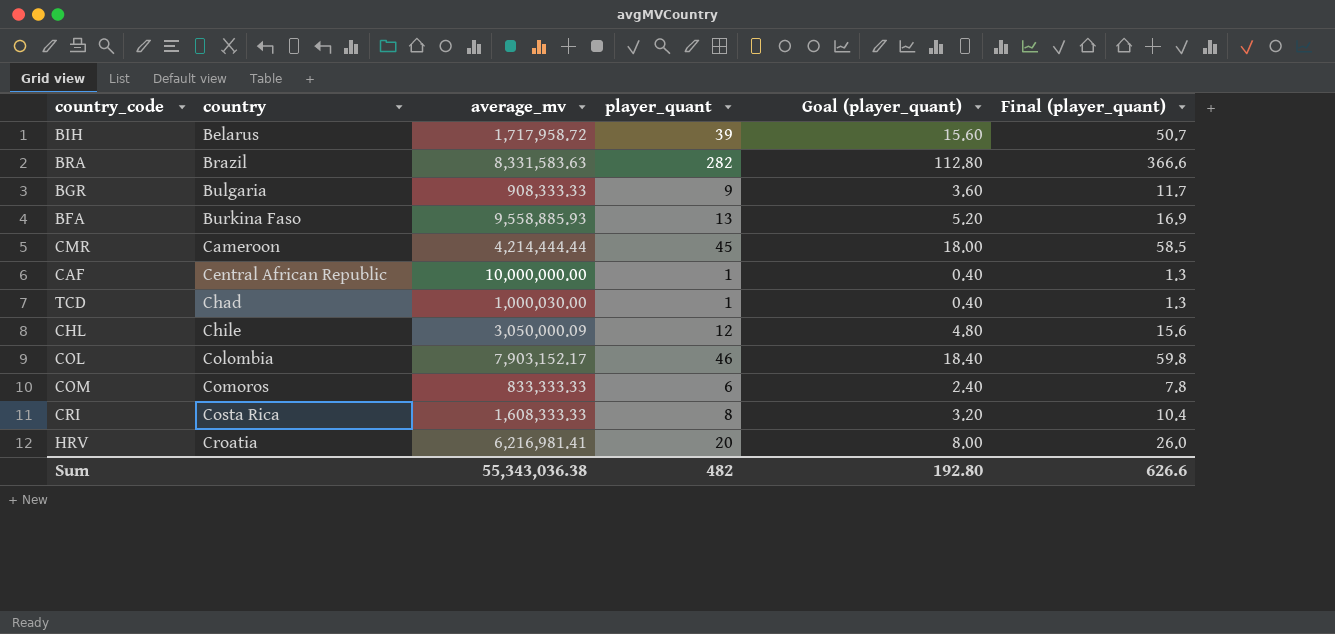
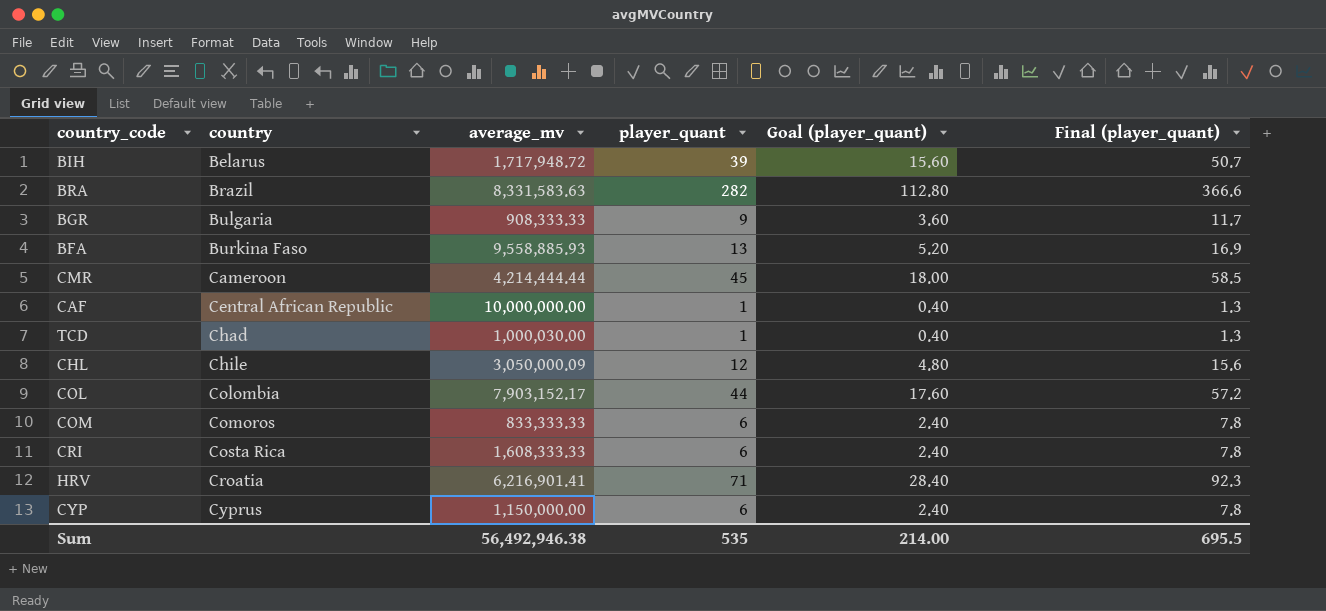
BIH | average_mv: 1,717,958.72 -> 1,717,948.72
COL | player_quant: 46 -> 44
COL | Goal (player_quant): 18.40 -> 17.60
COL | Final (player_quant): 59.8 -> 57.2
CRI | player_quant: 8 -> 6
CRI | Goal (player_quant): 3.20 -> 2.40
CRI | Final (player_quant): 10.4 -> 7.8
HRV | average_mv: 6,216,981.41 -> 6,216,901.41
HRV | player_quant: 20 -> 71
HRV | Goal (player_quant): 8.00 -> 28.40
HRV | Final (player_quant): 26.0 -> 92.3
row CYP: none -> Cyprus | 1,150,000.00 | 6 | 2.40 | 7.8
Sum | average_mv: 55,343,036.38 -> 56,492,946.38
Sum | player_quant: 482 -> 535
Sum | Goal (player_quant): 192.80 -> 214.00
Sum | Final (player_quant): 626.6 -> 695.5

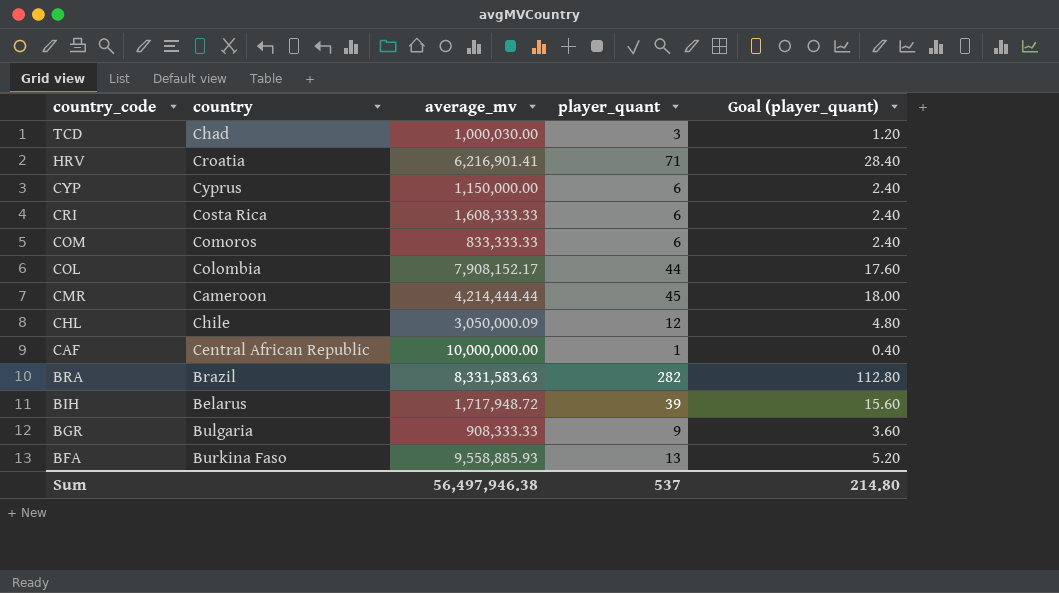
row order: country ascending -> country_code descending
column Final (player_quant) | formula: [player_quant] * 1.3 -> none
TCD | player_quant: 1 -> 3
TCD | Goal (player_quant): 0.40 -> 1.20
COL | average_mv: 7,903,152.17 -> 7,908,152.17
Sum | average_mv: 56,492,946.38 -> 56,497,946.38
Sum | player_quant: 535 -> 537
Sum | Goal (player_quant): 214.00 -> 214.80

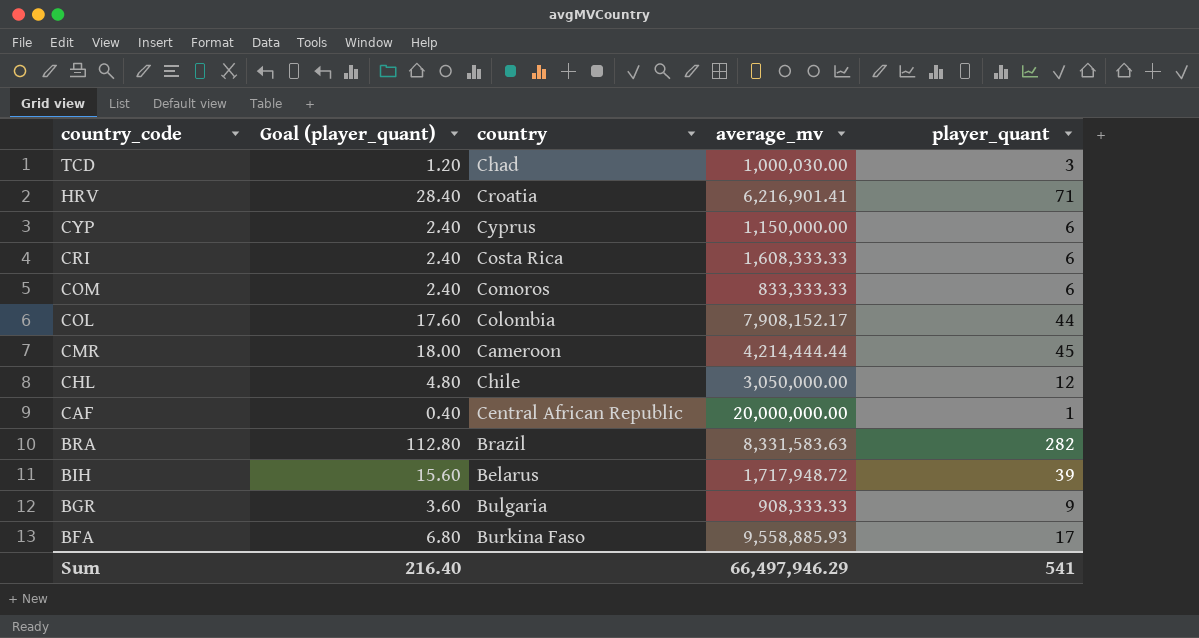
column Goal (player_quant) | position: 5 -> 2
CHL | average_mv: 3,050,000.09 -> 3,050,000.00
CAF | average_mv: 10,000,000.00 -> 20,000,000.00
BFA | Goal (player_quant): 5.20 -> 6.80
BFA | player_quant: 13 -> 17
Sum | Goal (player_quant): 214.80 -> 216.40
Sum | average_mv: 56,497,946.38 -> 66,497,946.29
Sum | player_quant: 537 -> 541

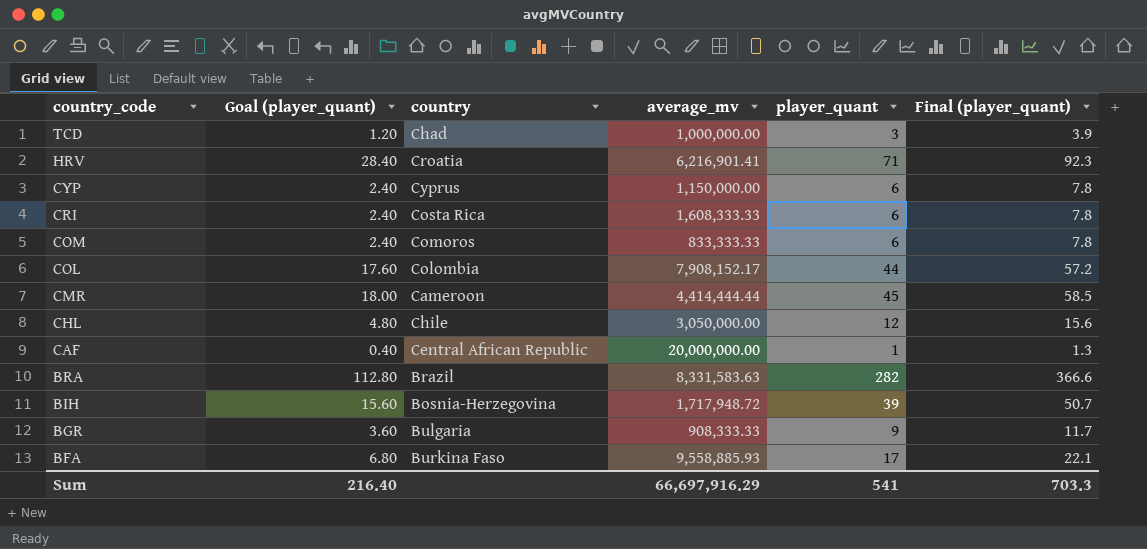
column Final (player_quant) | formula: none -> [player_quant] * 1.3
TCD | average_mv: 1,000,030.00 -> 1,000,000.00
CMR | average_mv: 4,214,444.44 -> 4,414,444.44
BIH | country: Belarus -> Bosnia-Herzegovina
Sum | average_mv: 66,497,946.29 -> 66,697,916.29

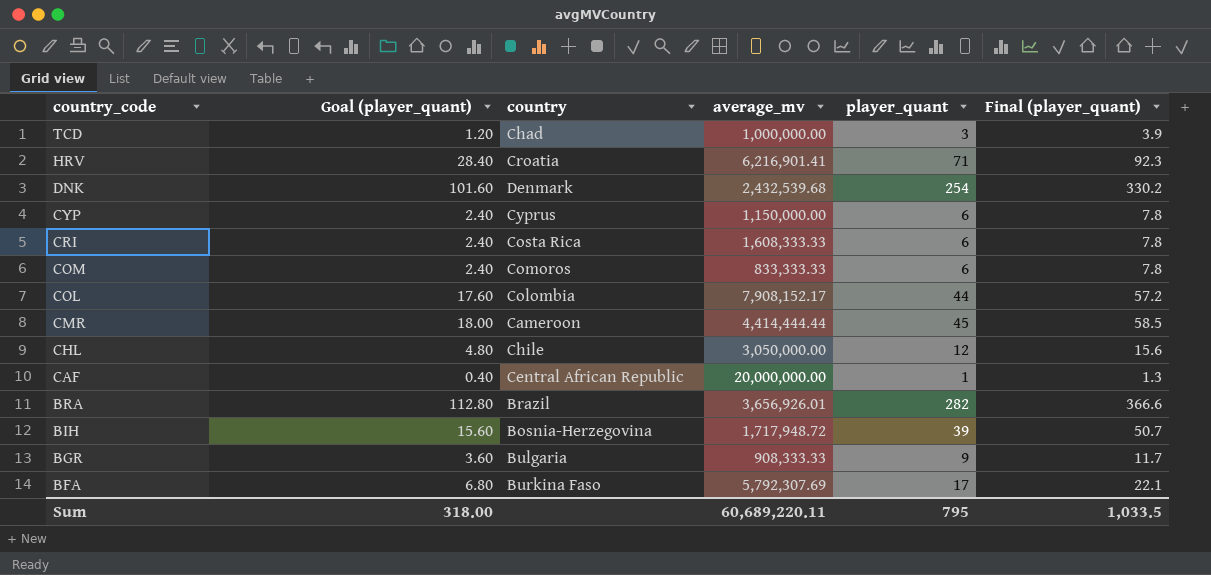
row DNK: none -> 101.60 | Denmark | 2,432,539.68 | 254 | 330.2
BRA | average_mv: 8,331,583.63 -> 3,656,926.01
BFA | average_mv: 9,558,885.93 -> 5,792,307.69
Sum | Goal (player_quant): 216.40 -> 318.00
Sum | average_mv: 66,697,916.29 -> 60,689,220.11
Sum | player_quant: 541 -> 795
Sum | Final (player_quant): 703.3 -> 1,033.5

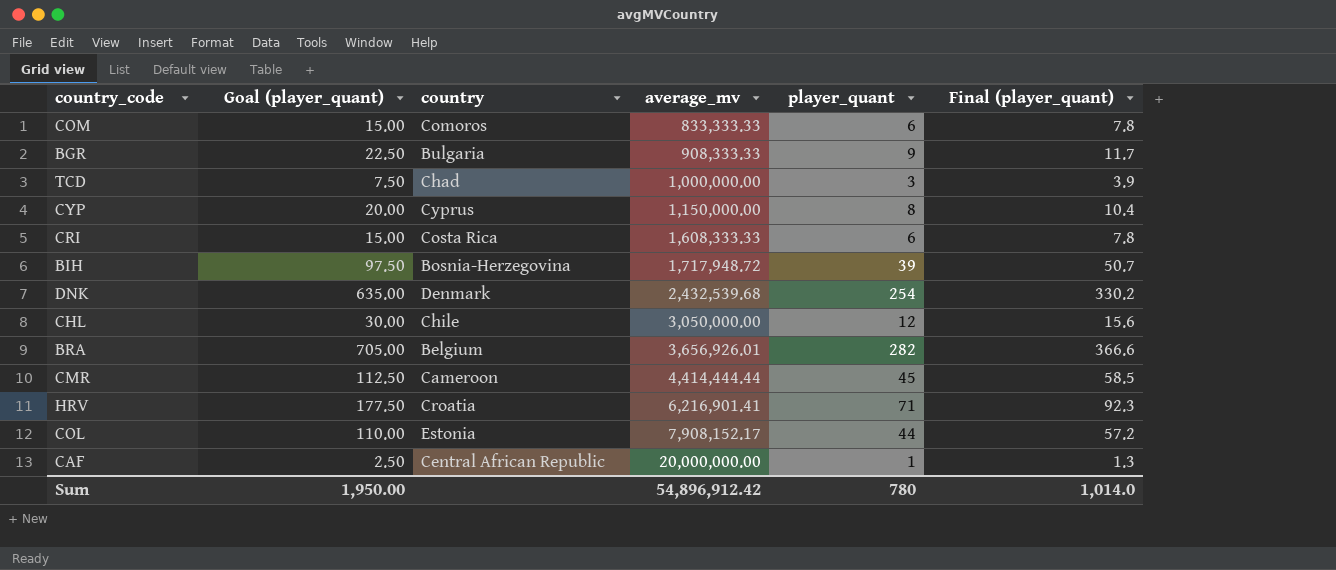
row order: country_code descending -> average_mv ascending
column Goal (player_quant) | formula: [player_quant] * 0.4 -> [player_quant] * 2.5
row BFA: 6.80 | Burkina Faso | 5,792,307.69 | 17 | 22.1 -> none
CYP | player_quant: 6 -> 8
CYP | Final (player_quant): 7.8 -> 10.4
BRA | country: Brazil -> Belgium
COL | country: Colombia -> Estonia
Sum | Goal (player_quant): 318.00 -> 1,950.00
Sum | average_mv: 60,689,220.11 -> 54,896,912.42
Sum | player_quant: 795 -> 780
Sum | Final (player_quant): 1,033.5 -> 1,014.0

